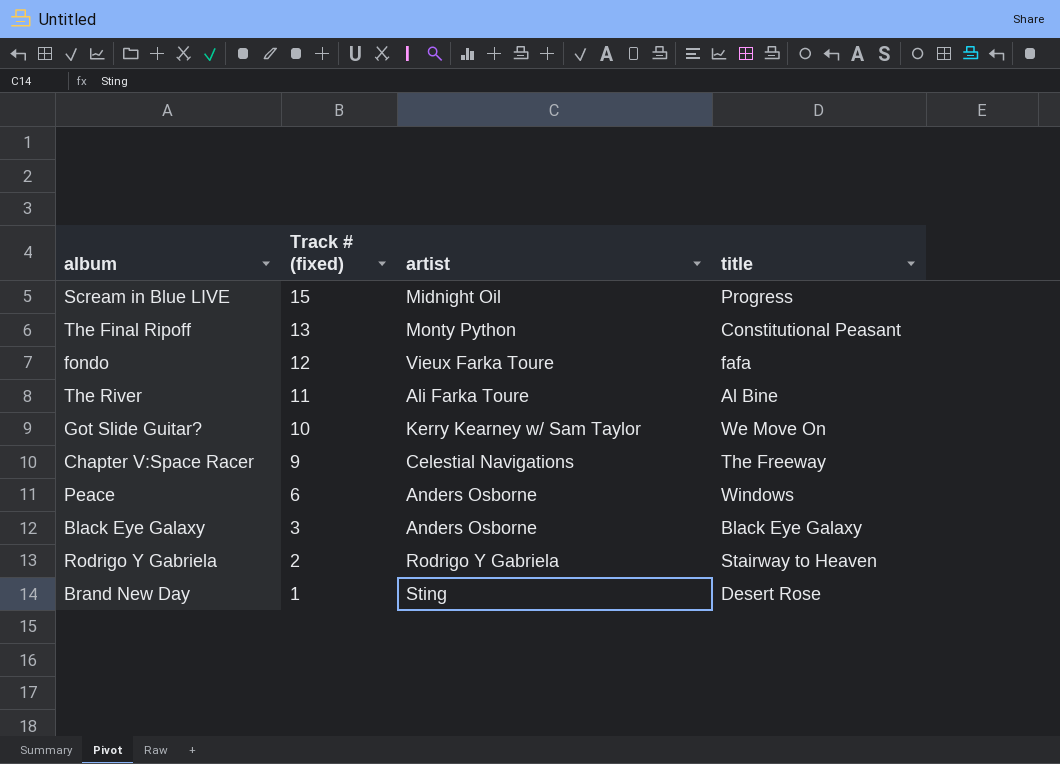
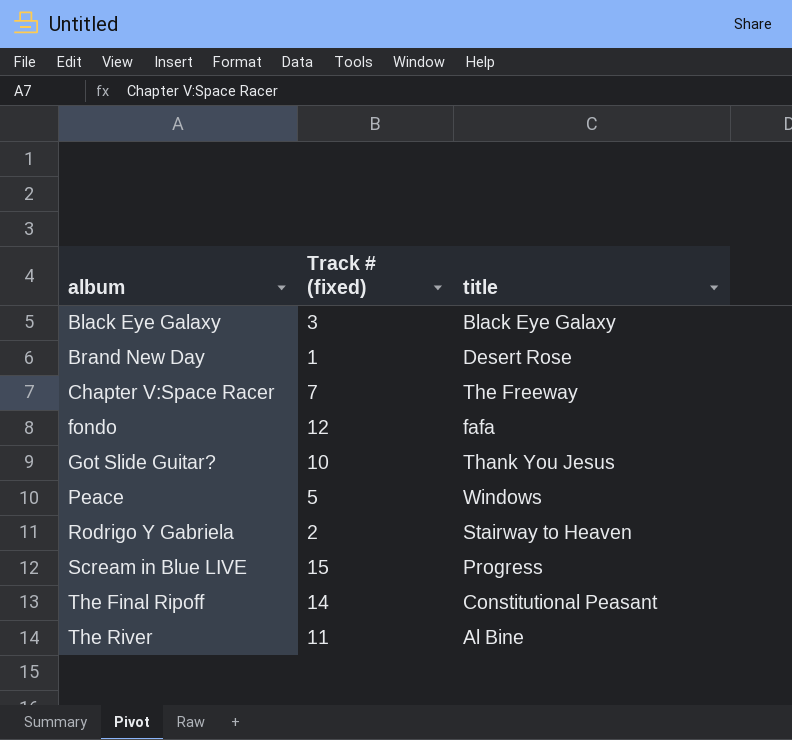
row order: Track # (fixed) descending -> album ascending
column artist | position: 3 -> none
Chapter V:Space Racer | Track # (fixed): 9 -> 7
Got Slide Guitar? | title: We Move On -> Thank You Jesus
Peace | Track # (fixed): 6 -> 5
The Final Ripoff | Track # (fixed): 13 -> 14

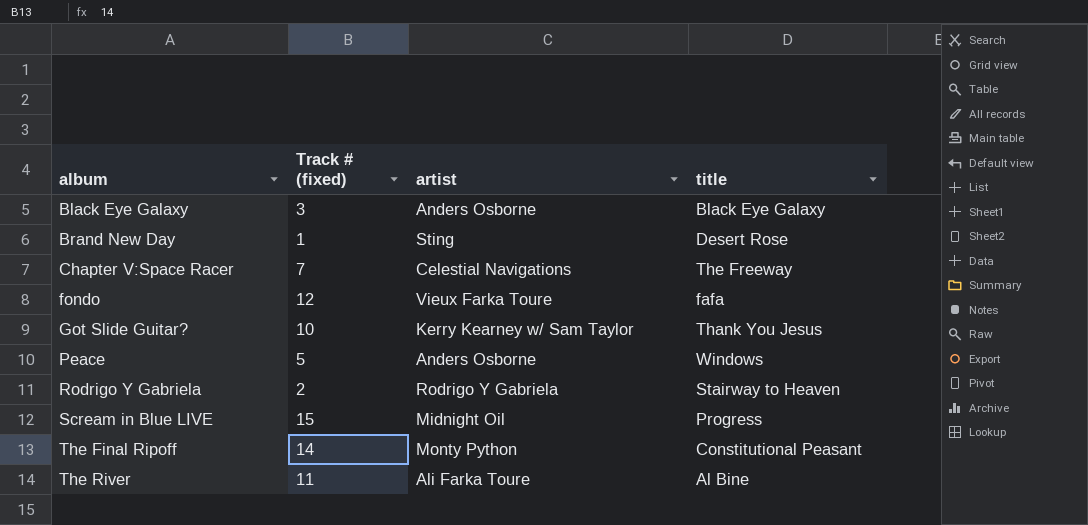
column artist | position: none -> 3

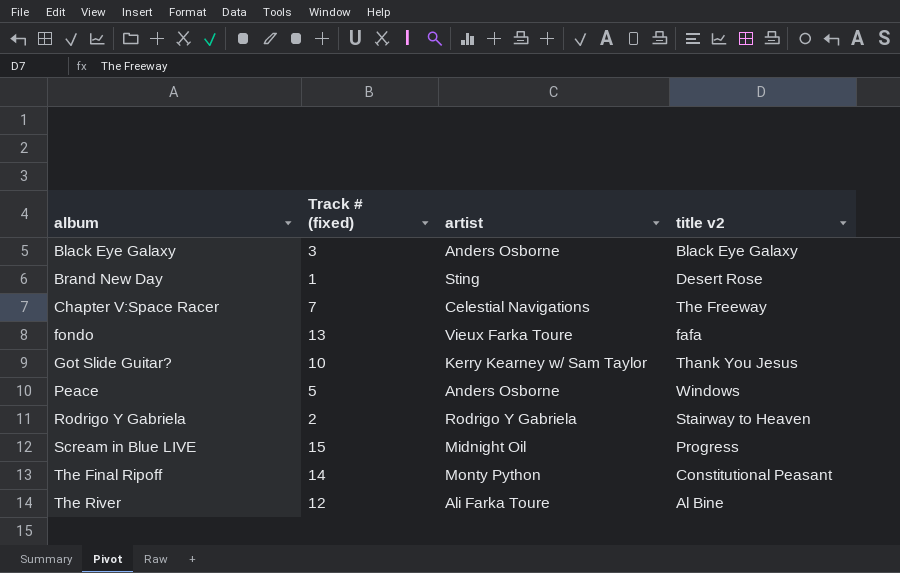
column name: title -> title v2
fondo | Track # (fixed): 12 -> 13
The River | Track # (fixed): 11 -> 12

